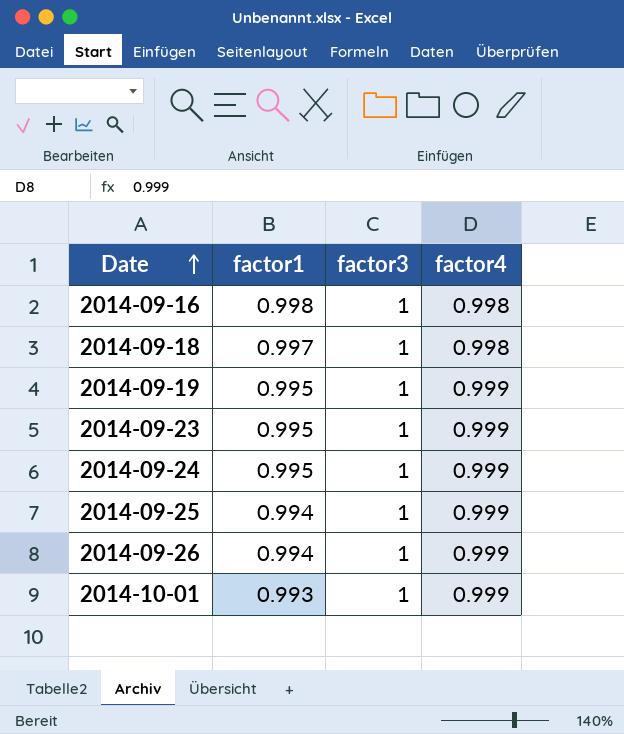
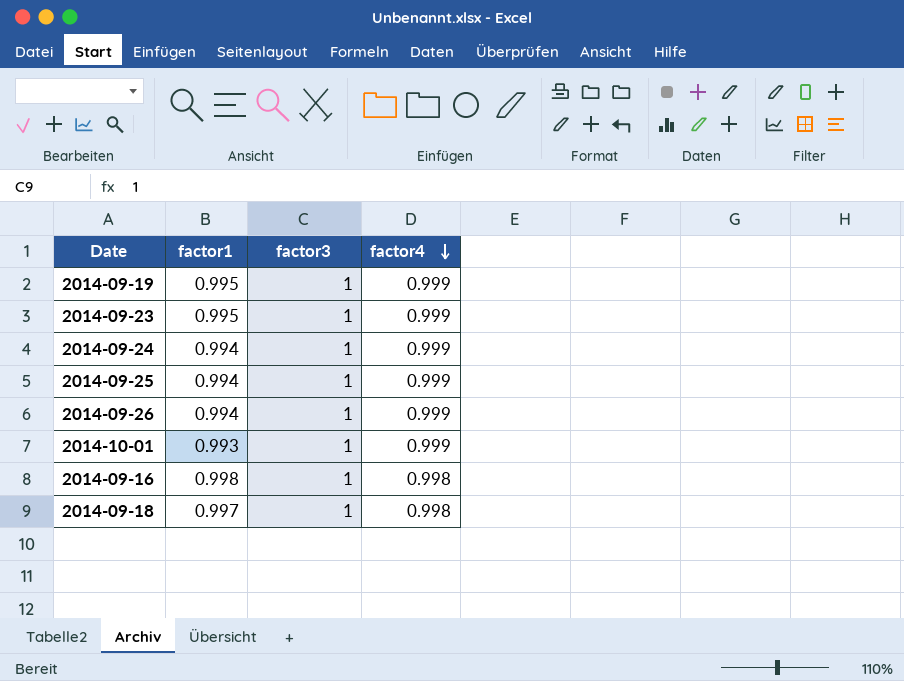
row order: Date ascending -> factor4 descending
2014-09-24 | factor1: 0.995 -> 0.994

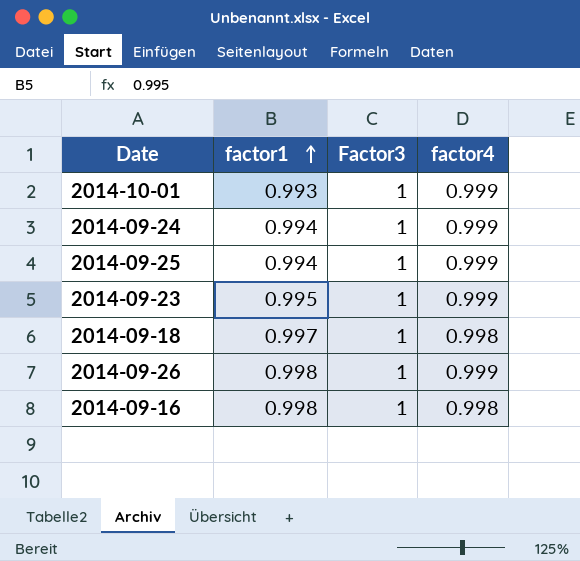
row order: factor4 descending -> factor1 ascending
column name: factor3 -> Factor3
row 2014-09-19: 0.995 | 1 | 0.999 -> none
2014-09-26 | factor1: 0.994 -> 0.998

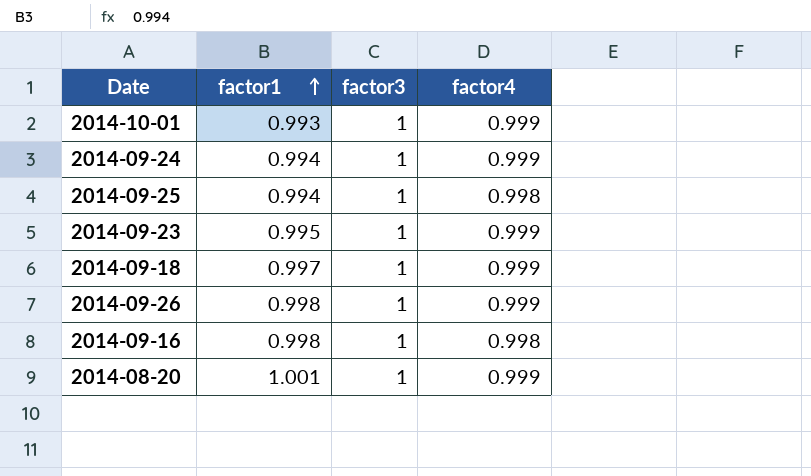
column name: Factor3 -> factor3
2014-09-25 | factor4: 0.999 -> 0.998
2014-09-18 | factor4: 0.998 -> 0.999
row 2014-08-20: none -> 1.001 | 1 | 0.999

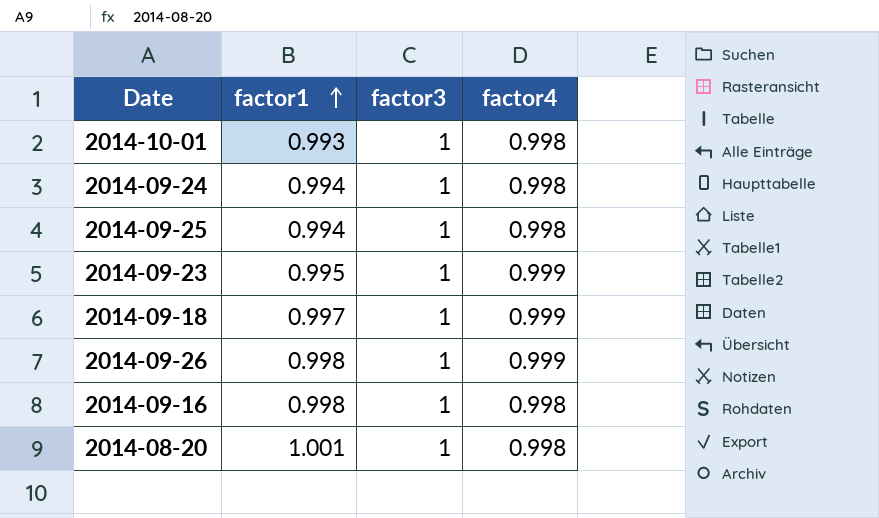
2014-10-01 | factor4: 0.999 -> 0.998
2014-09-24 | factor4: 0.999 -> 0.998
2014-08-20 | factor4: 0.999 -> 0.998

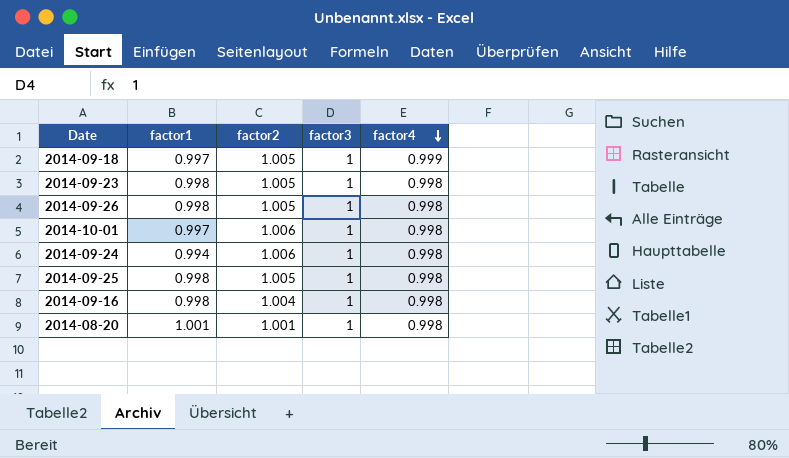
row order: factor1 ascending -> factor4 descending
column factor2 | position: none -> 3
2014-09-23 | factor1: 0.995 -> 0.998
2014-09-23 | factor4: 0.999 -> 0.998
2014-09-26 | factor4: 0.999 -> 0.998
2014-10-01 | factor1: 0.993 -> 0.997
2014-09-25 | factor1: 0.994 -> 0.998

